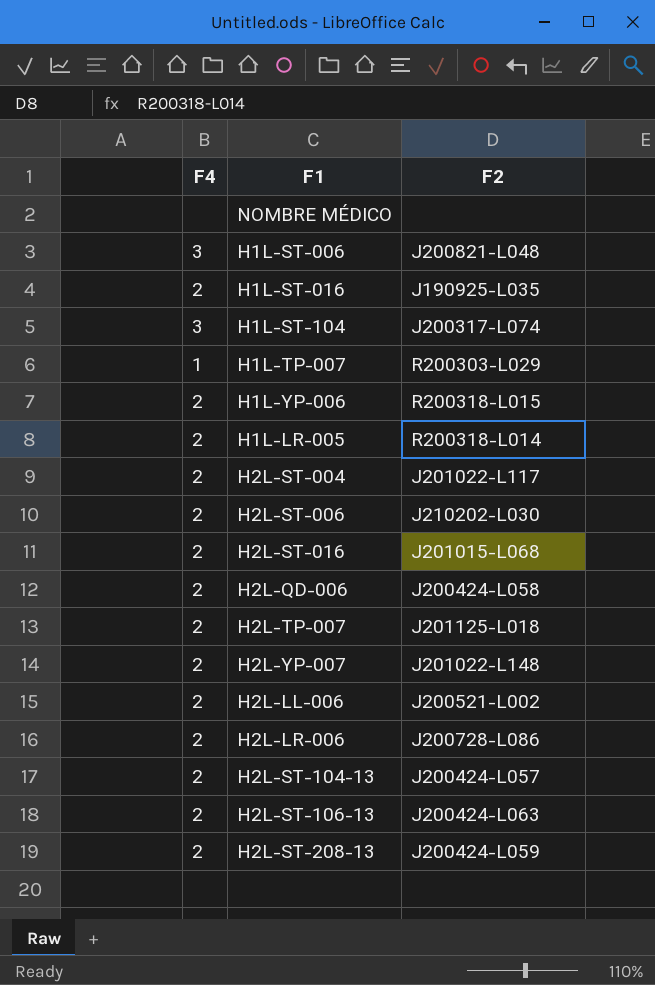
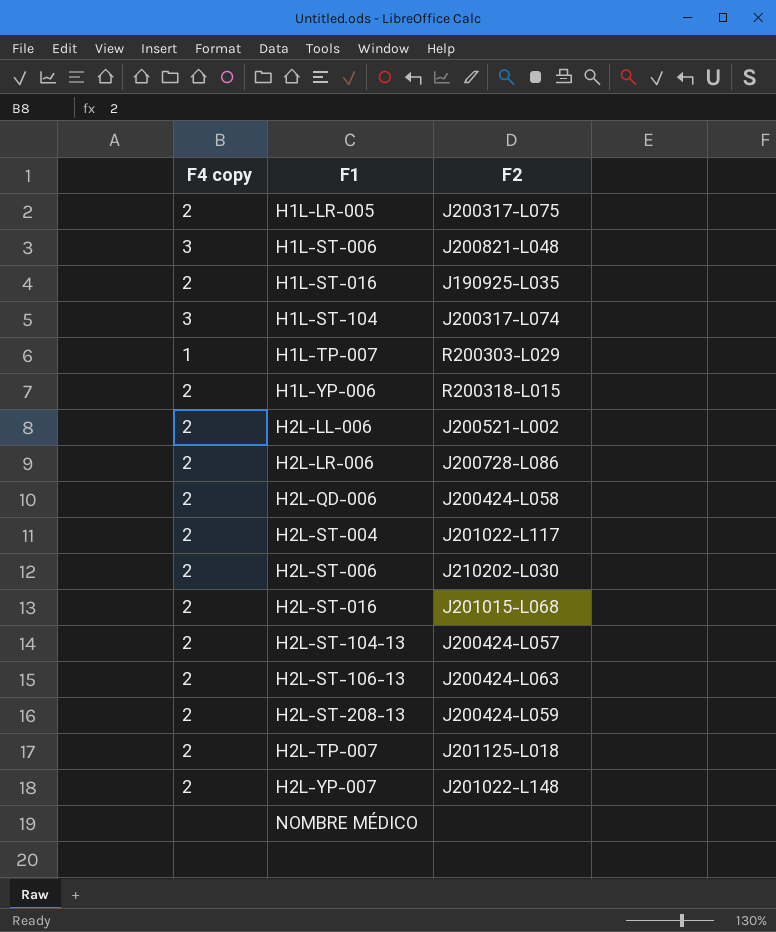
row order: none -> F1 ascending
column name: F4 -> F4 copy
H1L-LR-005 | F2: R200318-L014 -> J200317-L075

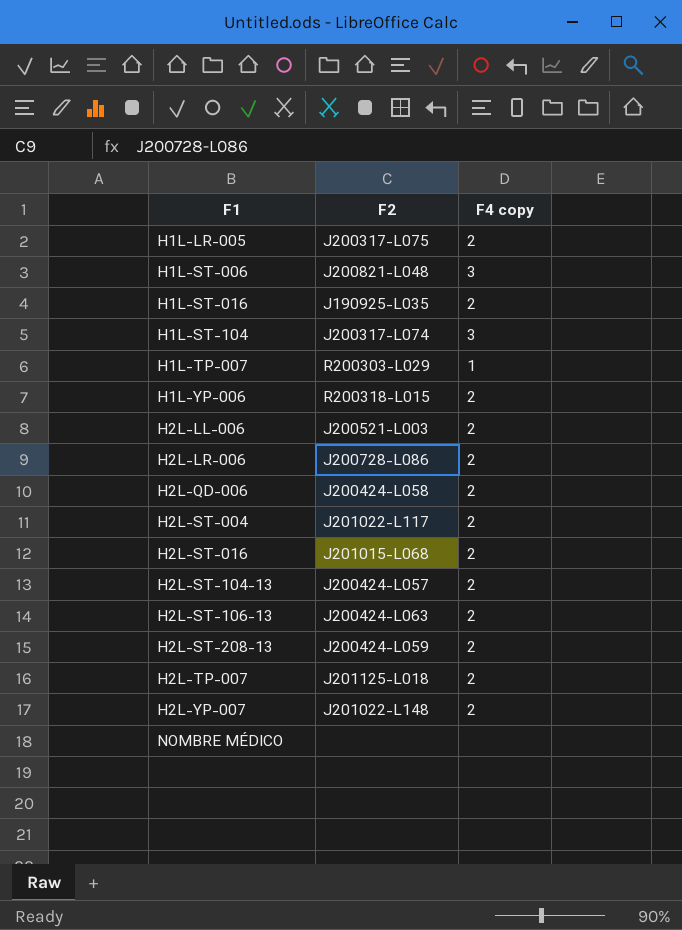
column F4 copy | position: 1 -> 3
row H2L-ST-006: 2 | J210202-L030 -> none
H2L-LL-006 | F2: J200521-L002 -> J200521-L003

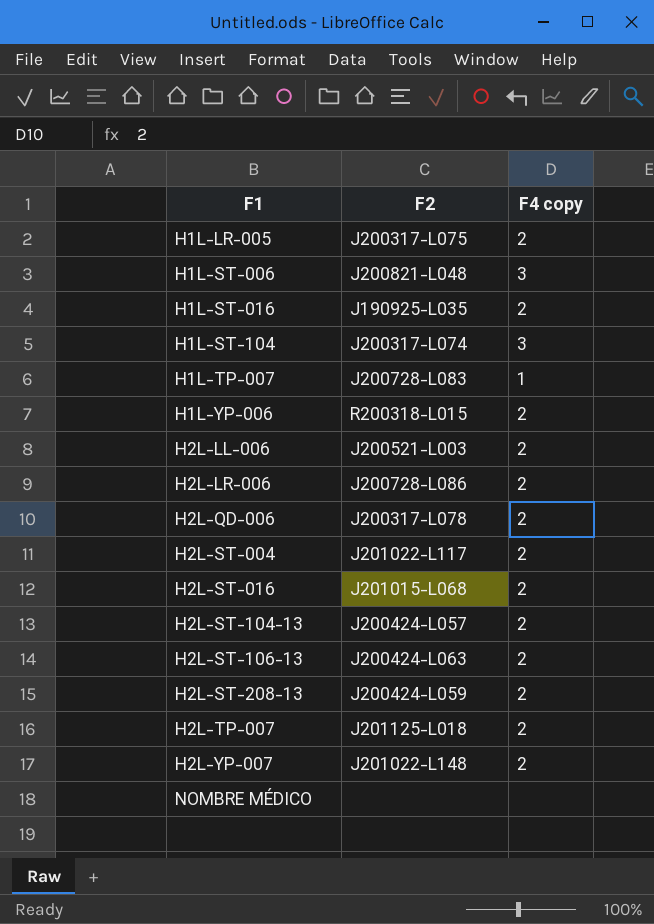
H1L-TP-007 | F2: R200303-L029 -> J200728-L083
H2L-QD-006 | F2: J200424-L058 -> J200317-L078

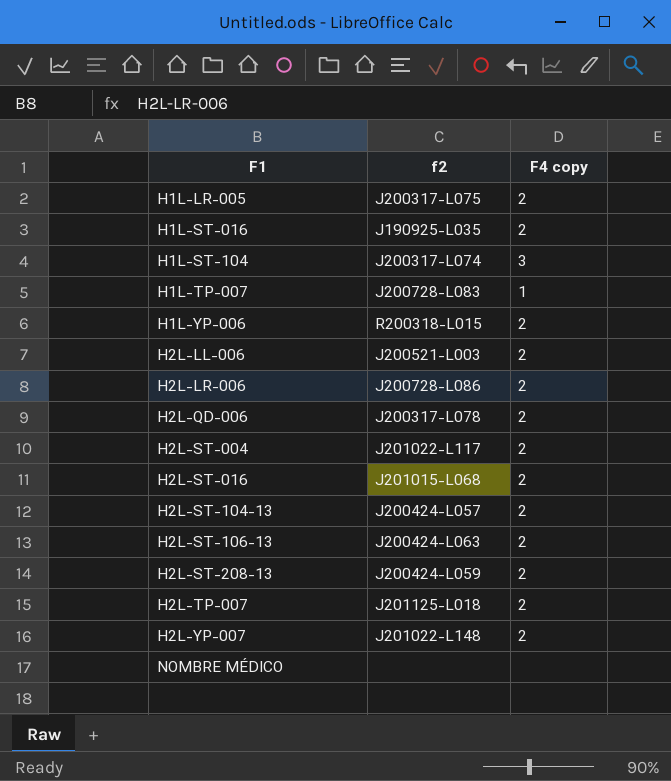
column name: F2 -> f2
row H1L-ST-006: J200821-L048 | 3 -> none

